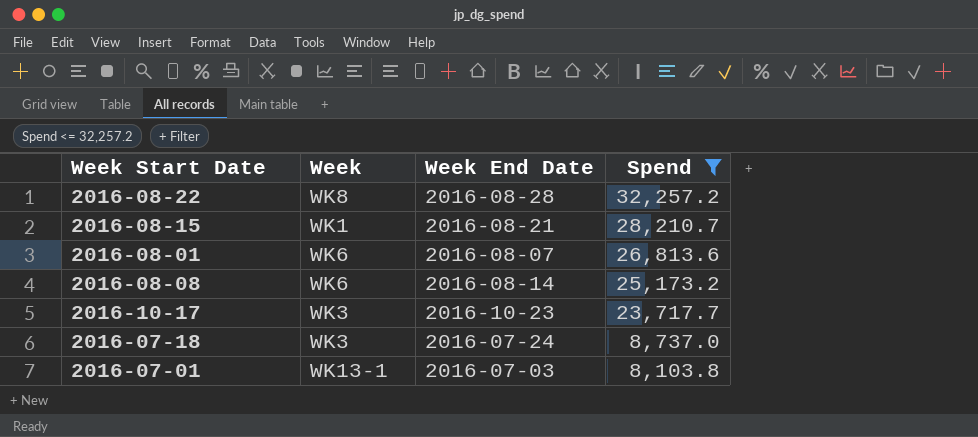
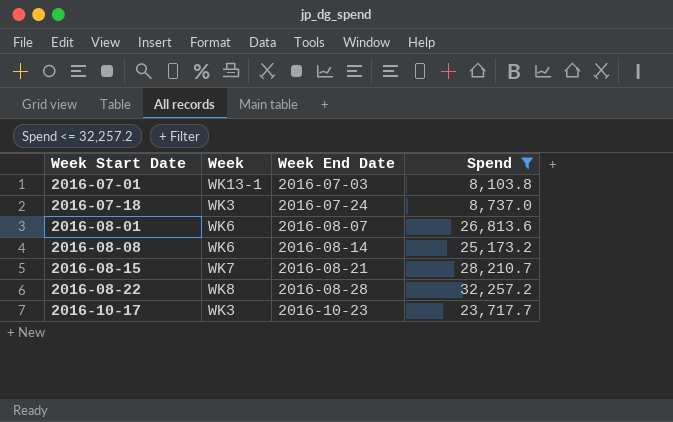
row order: Spend descending -> Week Start Date ascending
2016-08-15 | Week: WK1 -> WK7

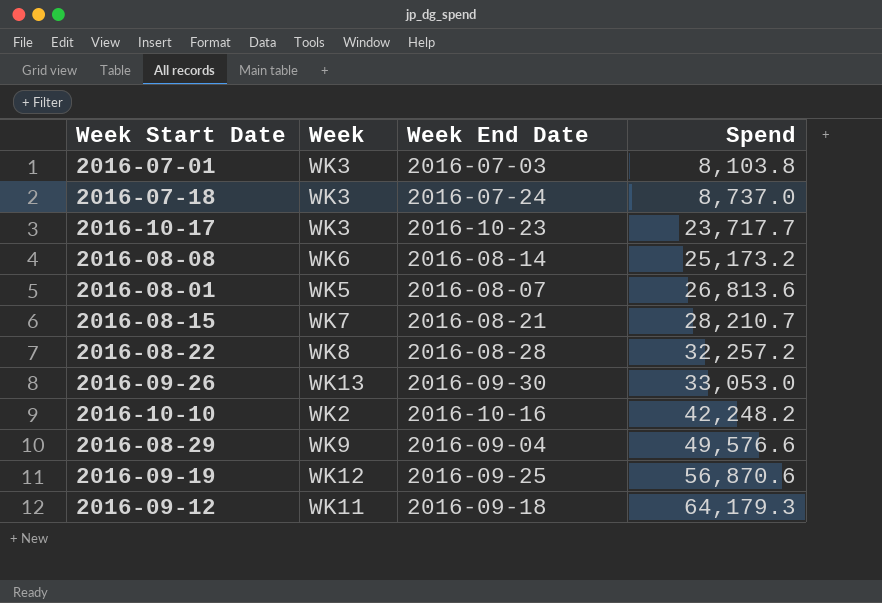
filter: Spend <= 32,257.2 -> none
row order: Week Start Date ascending -> Spend ascending
2016-07-01 | Week: WK13-1 -> WK3
2016-08-01 | Week: WK6 -> WK5

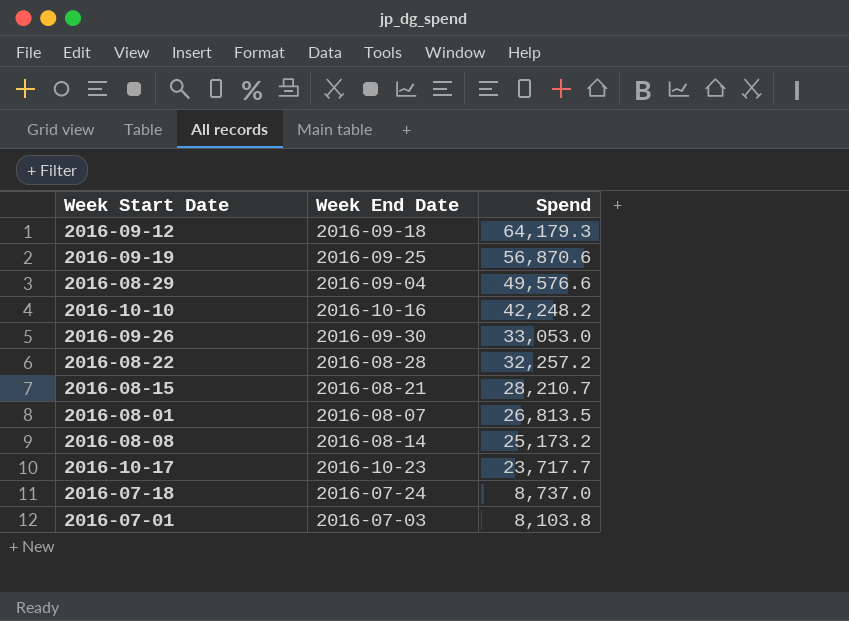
row order: Spend ascending -> Spend descending
column Week | position: 2 -> none
2016-08-01 | Spend: 26,813.6 -> 26,813.5

